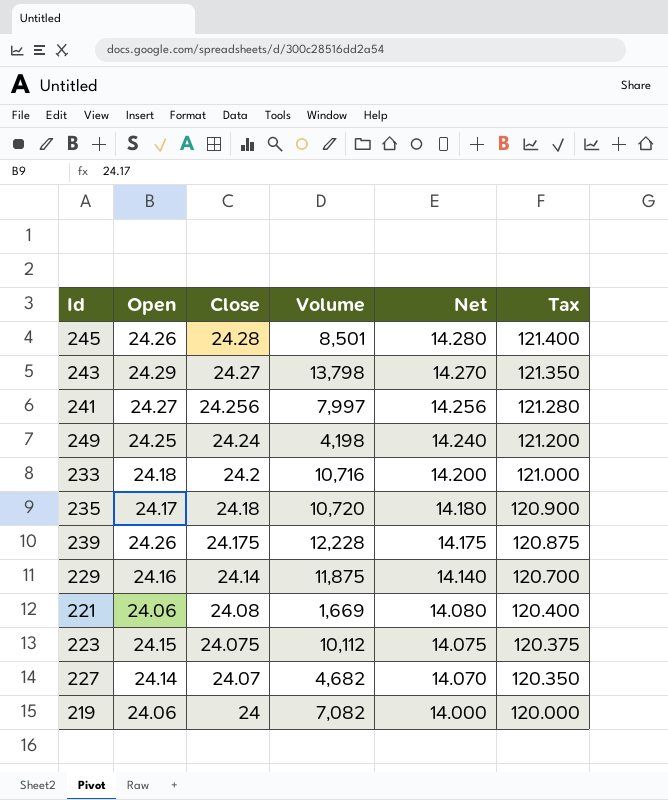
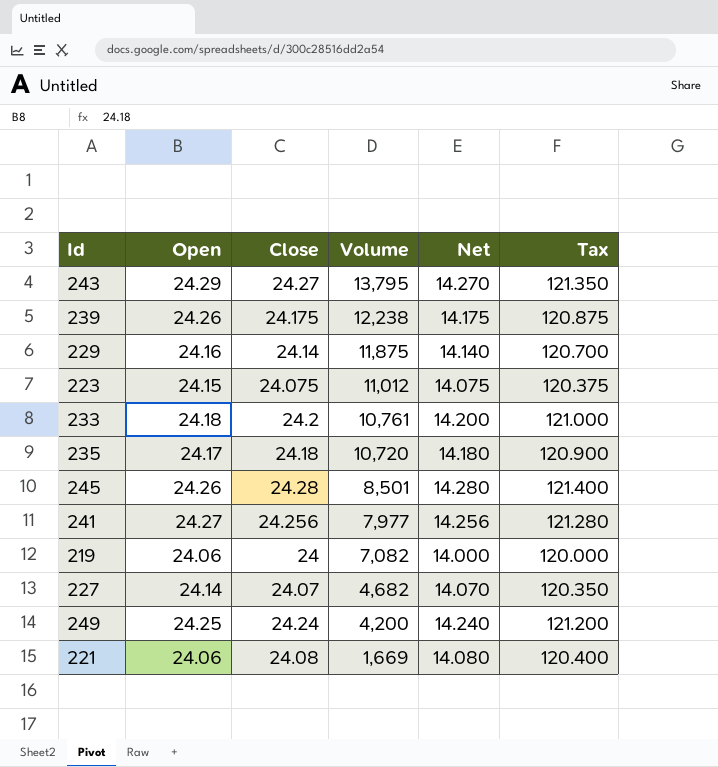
row order: Close descending -> Volume descending
243 | Volume: 13,798 -> 13,795
239 | Volume: 12,228 -> 12,238
223 | Volume: 10,112 -> 11,012
233 | Volume: 10,716 -> 10,761
241 | Volume: 7,997 -> 7,977
249 | Volume: 4,198 -> 4,200

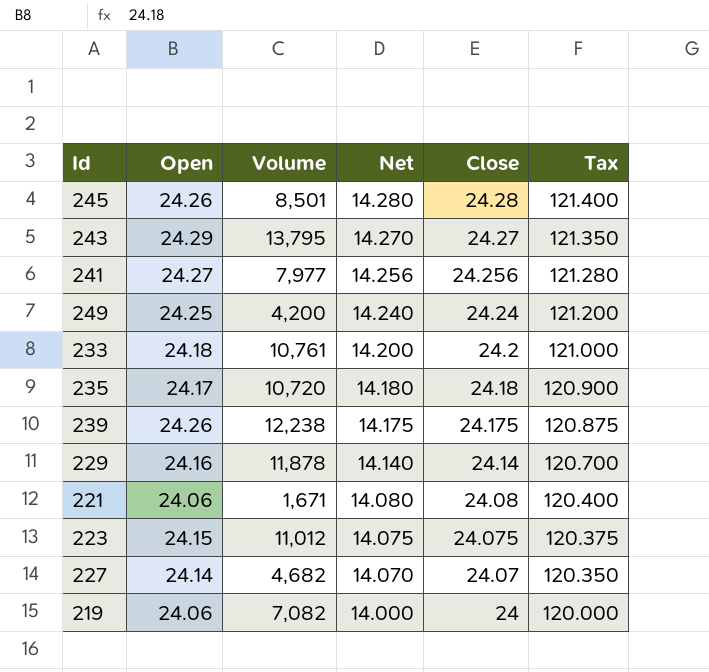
row order: Volume descending -> Net descending
column Close | position: 3 -> 5
229 | Volume: 11,875 -> 11,878
221 | Volume: 1,669 -> 1,671

